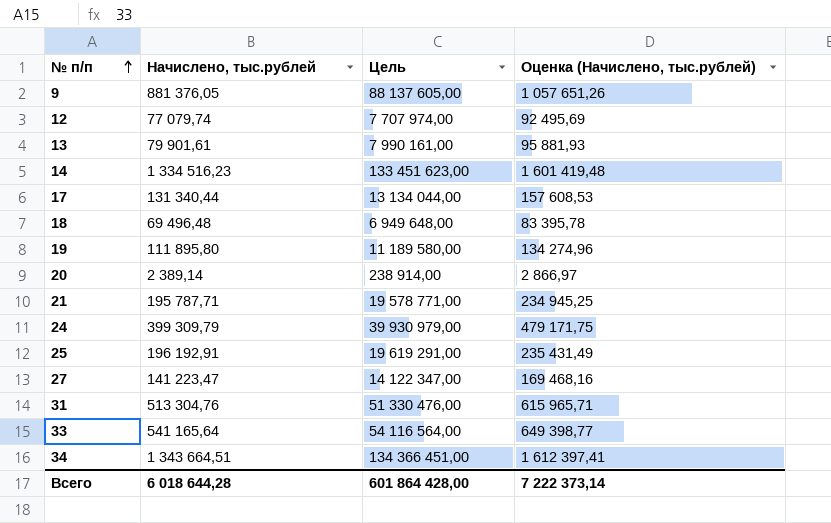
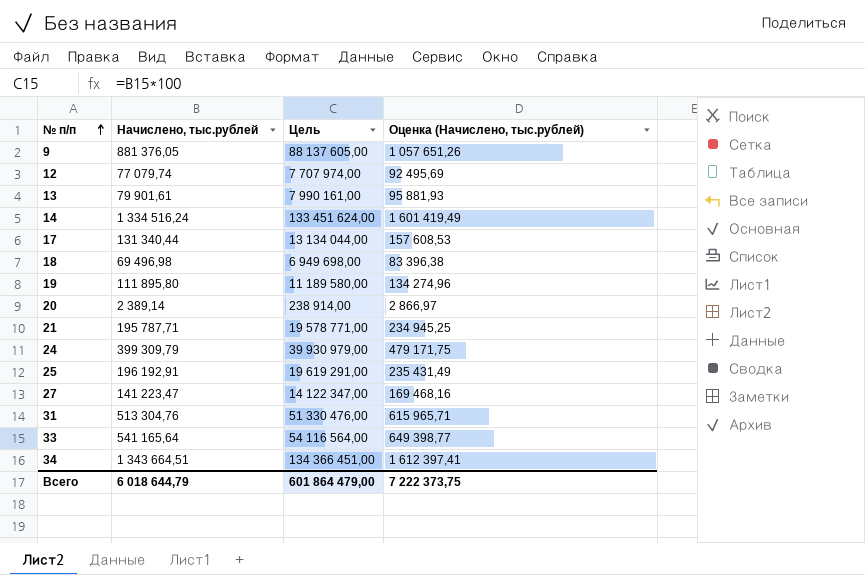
14 | Начислено, тыс.рублей: 1 334 516,23 -> 1 334 516,24
14 | Цель: 133 451 623,00 -> 133 451 624,00
14 | Оценка (Начислено, тыс.рублей): 1 601 419,48 -> 1 601 419,49
18 | Начислено, тыс.рублей: 69 496,48 -> 69 496,98
18 | Цель: 6 949 648,00 -> 6 949 698,00
18 | Оценка (Начислено, тыс.рублей): 83 395,78 -> 83 396,38
Всего | Начислено, тыс.рублей: 6 018 644,28 -> 6 018 644,79
Всего | Цель: 601 864 428,00 -> 601 864 479,00
Всего | Оценка (Начислено, тыс.рублей): 7 222 373,14 -> 7 222 373,75

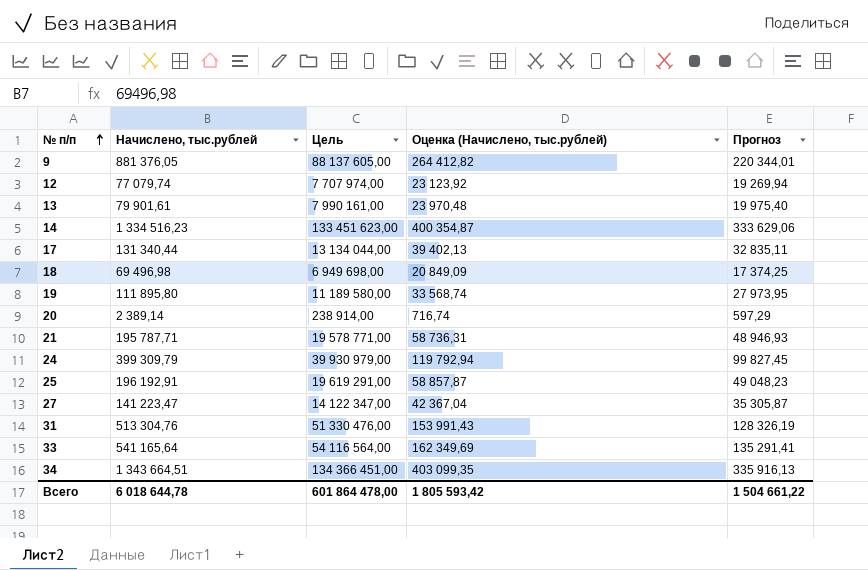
column Оценка (Начислено, тыс.рублей) | formula: [Начислено, тыс.рублей] * 1,2 -> [Начислено, тыс.рублей] * 0,3
column Прогноз | formula: none -> [Начислено, тыс.рублей] * 0,25
14 | Начислено, тыс.рублей: 1 334 516,24 -> 1 334 516,23
14 | Цель: 133 451 624,00 -> 133 451 623,00
Всего | Начислено, тыс.рублей: 6 018 644,79 -> 6 018 644,78
Всего | Цель: 601 864 479,00 -> 601 864 478,00
Всего | Оценка (Начислено, тыс.рублей): 7 222 373,75 -> 1 805 593,42

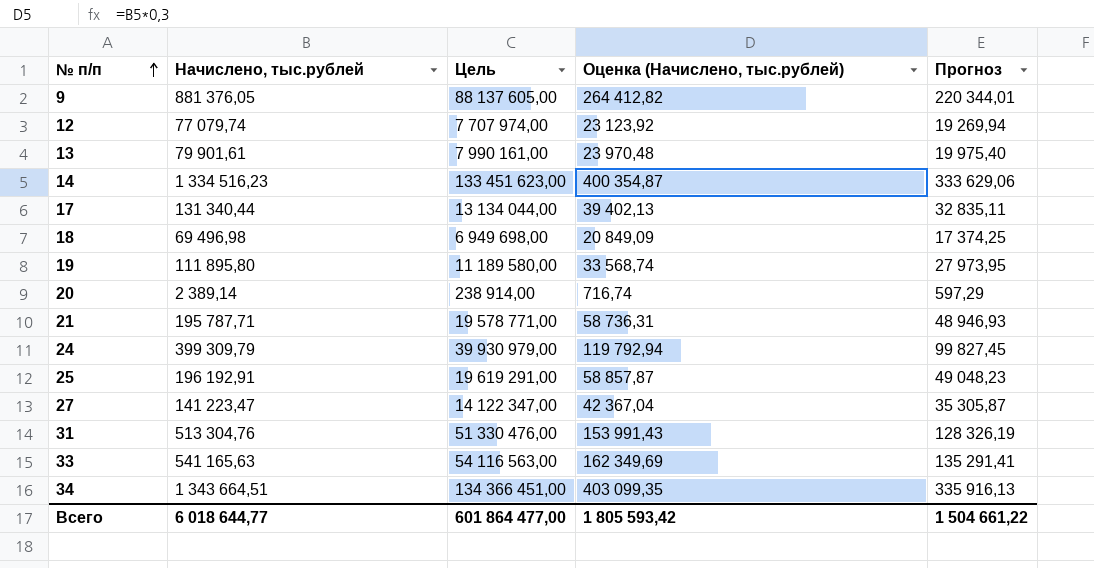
33 | Начислено, тыс.рублей: 541 165,64 -> 541 165,63
33 | Цель: 54 116 564,00 -> 54 116 563,00
Всего | Начислено, тыс.рублей: 6 018 644,78 -> 6 018 644,77
Всего | Цель: 601 864 478,00 -> 601 864 477,00

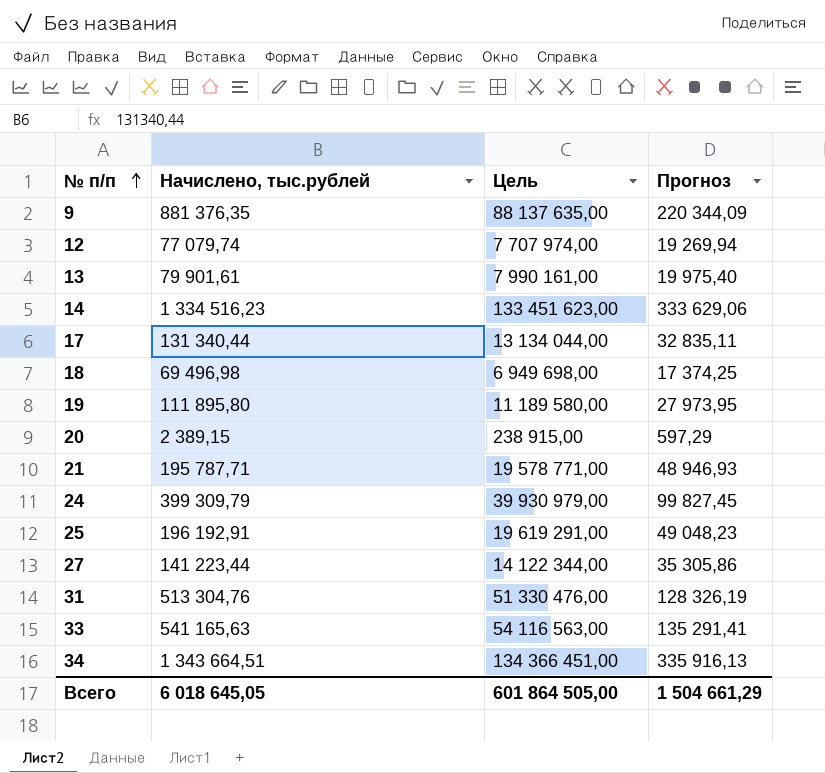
column Оценка (Начислено, тыс.рублей) | formula: [Начислено, тыс.рублей] * 0,3 -> none
9 | Начислено, тыс.рублей: 881 376,05 -> 881 376,35
9 | Цель: 88 137 605,00 -> 88 137 635,00
9 | Прогноз: 220 344,01 -> 220 344,09
20 | Начислено, тыс.рублей: 2 389,14 -> 2 389,15
20 | Цель: 238 914,00 -> 238 915,00
27 | Начислено, тыс.рублей: 141 223,47 -> 141 223,44
27 | Цель: 14 122 347,00 -> 14 122 344,00
27 | Прогноз: 35 305,87 -> 35 305,86
Всего | Начислено, тыс.рублей: 6 018 644,77 -> 6 018 645,05
Всего | Цель: 601 864 477,00 -> 601 864 505,00
Всего | Прогноз: 1 504 661,22 -> 1 504 661,29

